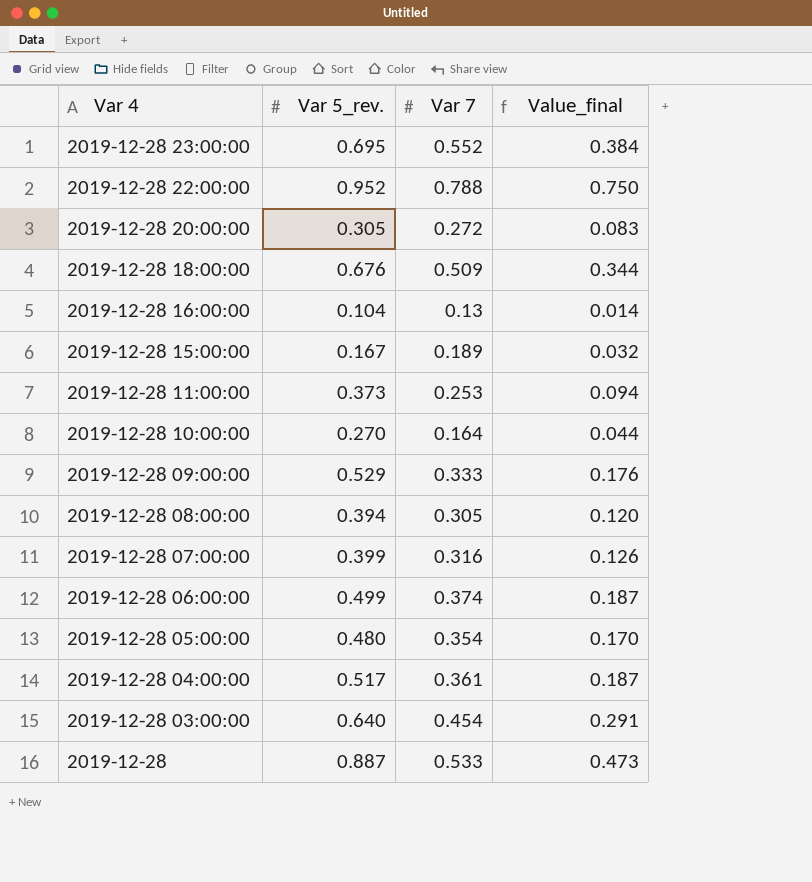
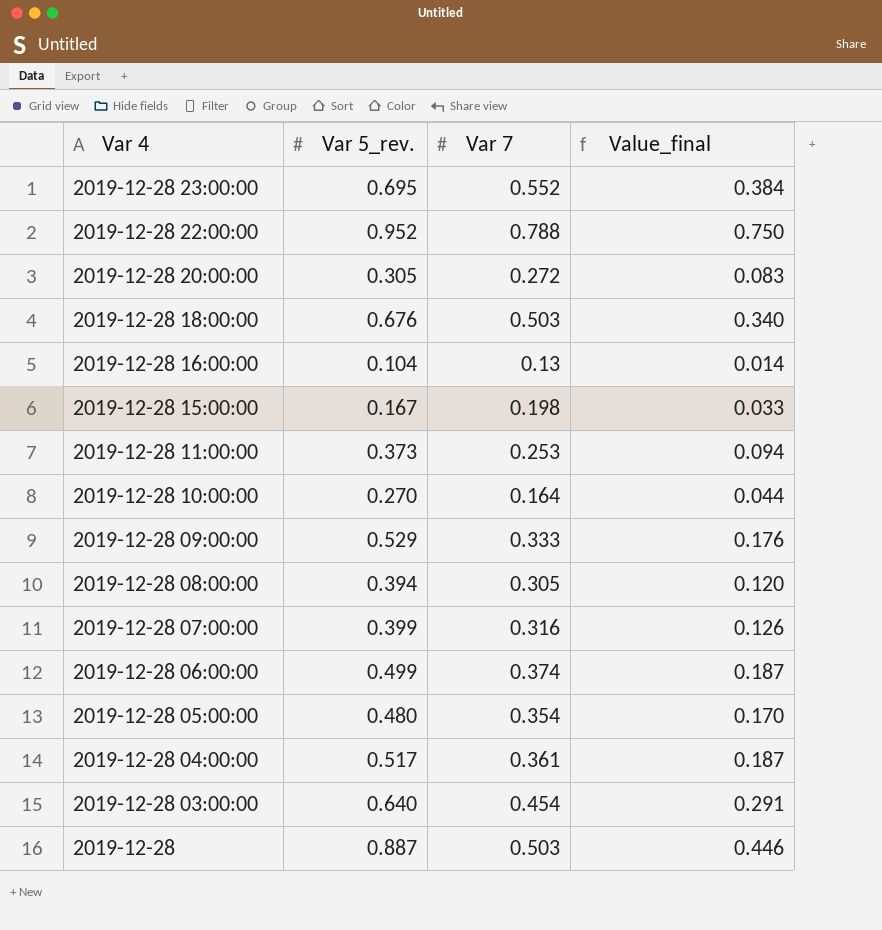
2019-12-28 18:00:00 | Var 7: 0.509 -> 0.503
2019-12-28 18:00:00 | Value_final: 0.344 -> 0.340
2019-12-28 15:00:00 | Var 7: 0.189 -> 0.198
2019-12-28 15:00:00 | Value_final: 0.032 -> 0.033
2019-12-28 | Var 7: 0.533 -> 0.503
2019-12-28 | Value_final: 0.473 -> 0.446

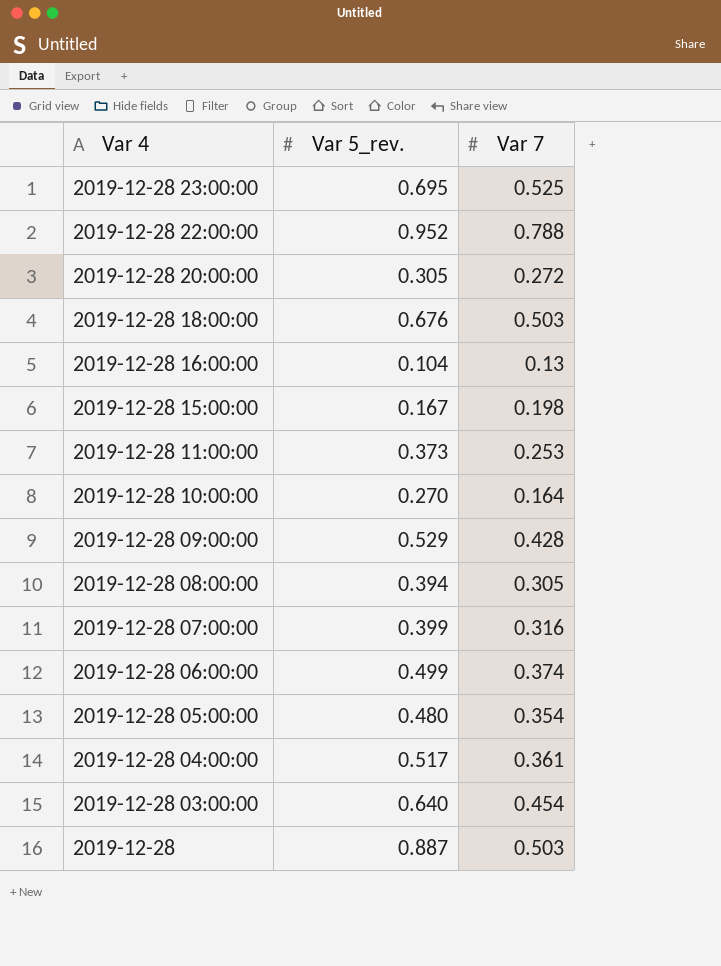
column Value_final | formula: [Var 5_rev.] * [Var 7] -> none
2019-12-28 23:00:00 | Var 7: 0.552 -> 0.525
2019-12-28 09:00:00 | Var 7: 0.333 -> 0.428

